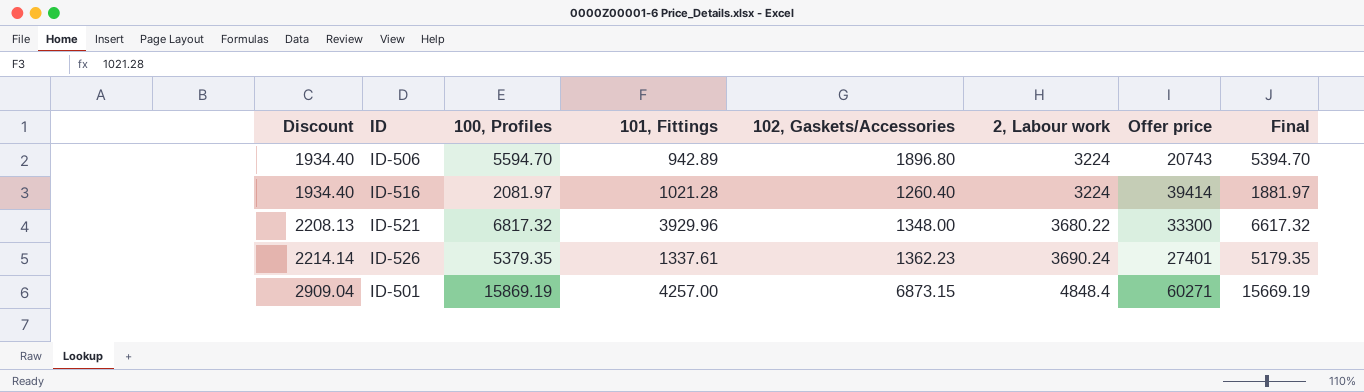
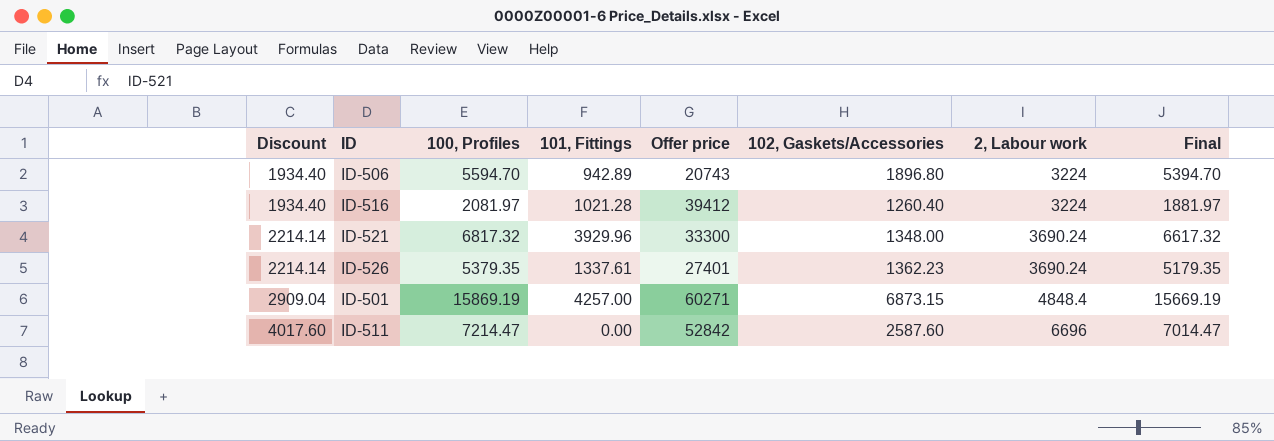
column Offer price | position: 7 -> 5
ID-516 | Offer price: 39414 -> 39412
ID-521 | Discount: 2208.13 -> 2214.14
ID-521 | 2, Labour work: 3680.22 -> 3690.24
row ID-511: none -> 4017.60 | 7214.47 | 0.00 | 52842 | 2587.60 | 6696 | 7014.47

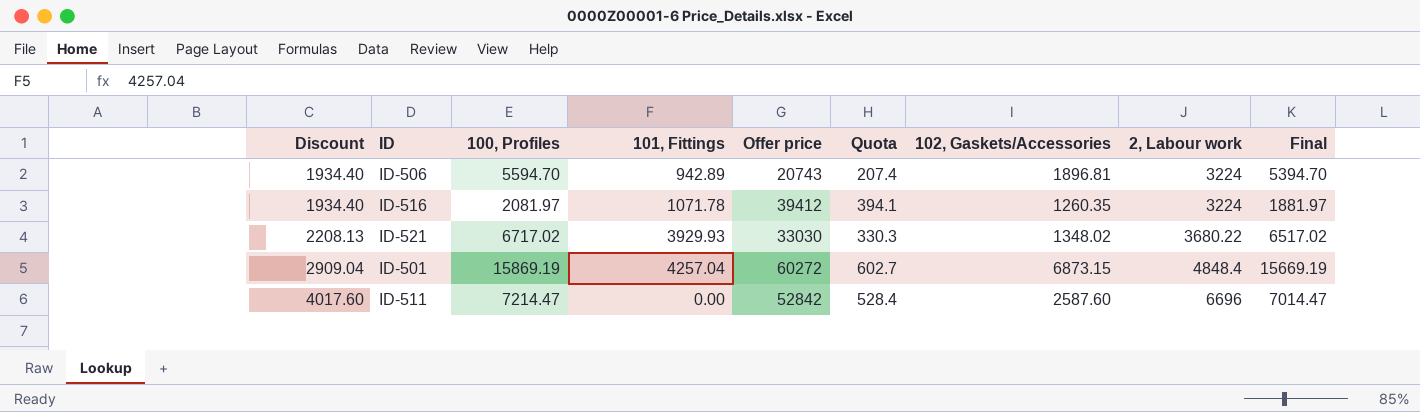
column Quota | formula: none -> [Offer price] * 0.01
row ID-526: 2214.14 | 5379.35 | 1337.61 | 27401 | 1362.23 | 3690.24 | 5179.35 -> none
ID-506 | 102, Gaskets/Accessories: 1896.80 -> 1896.81
ID-516 | 101, Fittings: 1021.28 -> 1071.78
ID-516 | 102, Gaskets/Accessories: 1260.40 -> 1260.35
ID-521 | Discount: 2214.14 -> 2208.13
ID-521 | 100, Profiles: 6817.32 -> 6717.02
ID-521 | 101, Fittings: 3929.96 -> 3929.93
ID-521 | Offer price: 33300 -> 33030
ID-521 | 102, Gaskets/Accessories: 1348.00 -> 1348.02
ID-521 | 2, Labour work: 3690.24 -> 3680.22
ID-521 | Final: 6617.32 -> 6517.02
ID-501 | 101, Fittings: 4257.00 -> 4257.04
ID-501 | Offer price: 60271 -> 60272

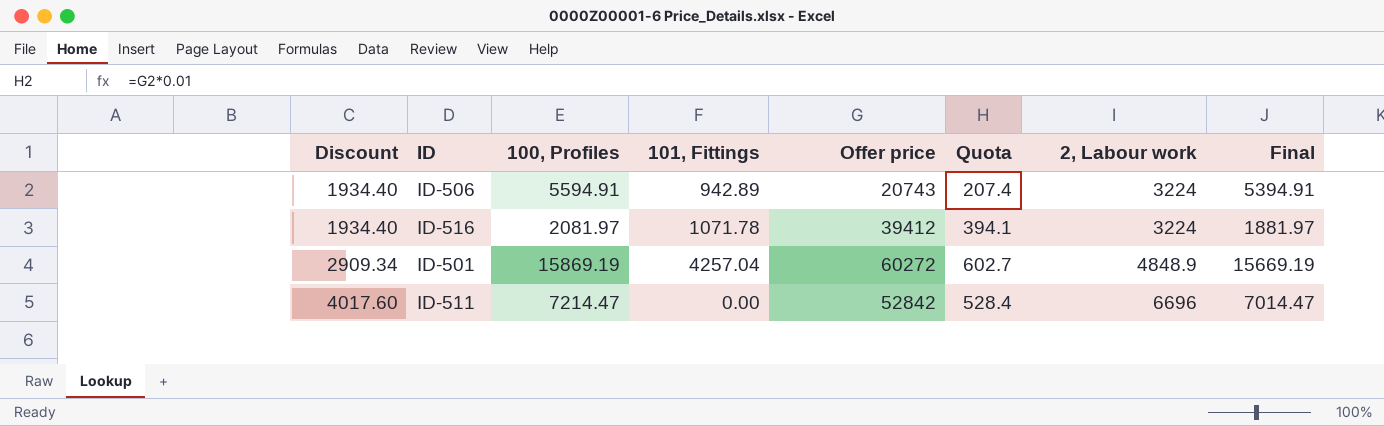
column 102, Gaskets/Accessories | position: 7 -> none
row ID-521: 2208.13 | 6717.02 | 3929.93 | 33030 | 330.3 | 1348.02 | 3680.22 | 6517.02 -> none
ID-506 | 100, Profiles: 5594.70 -> 5594.91
ID-506 | Final: 5394.70 -> 5394.91
ID-501 | Discount: 2909.04 -> 2909.34
ID-501 | 2, Labour work: 4848.4 -> 4848.9

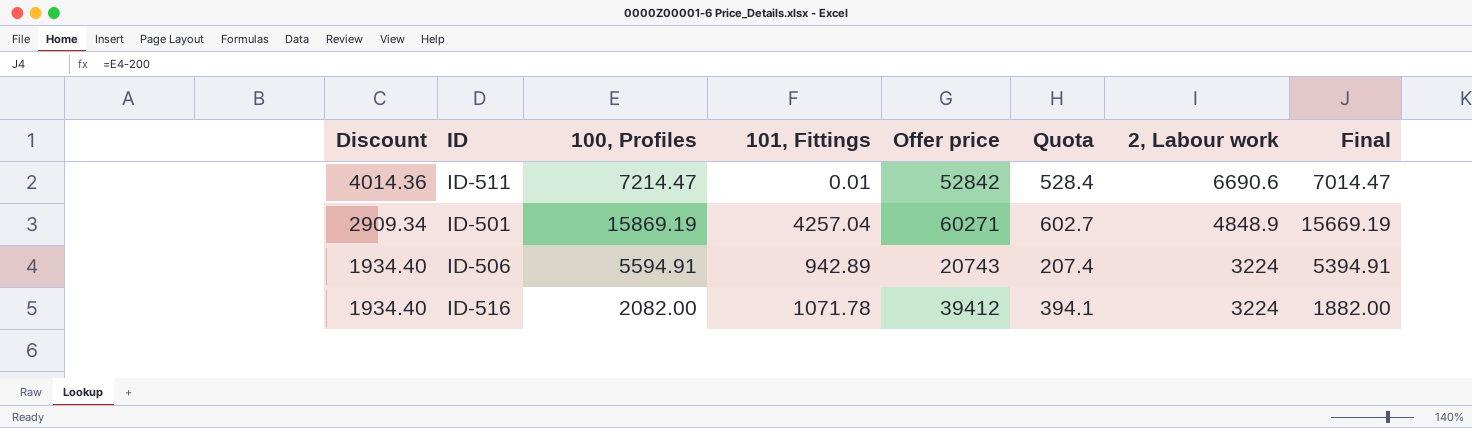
row order: Discount ascending -> Discount descending
ID-511 | Discount: 4017.60 -> 4014.36
ID-511 | 101, Fittings: 0.00 -> 0.01
ID-511 | 2, Labour work: 6696 -> 6690.6
ID-501 | Offer price: 60272 -> 60271
ID-516 | 100, Profiles: 2081.97 -> 2082.00
ID-516 | Final: 1881.97 -> 1882.00

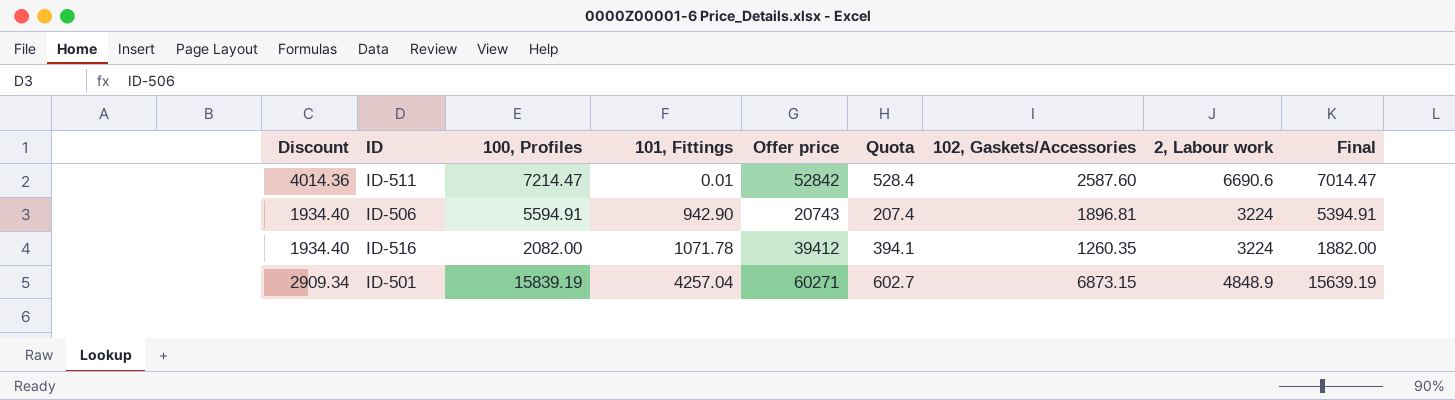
row order: Discount descending -> 101, Fittings ascending
column 102, Gaskets/Accessories | position: none -> 7
ID-506 | 101, Fittings: 942.89 -> 942.90
ID-501 | 100, Profiles: 15869.19 -> 15839.19
ID-501 | Final: 15669.19 -> 15639.19

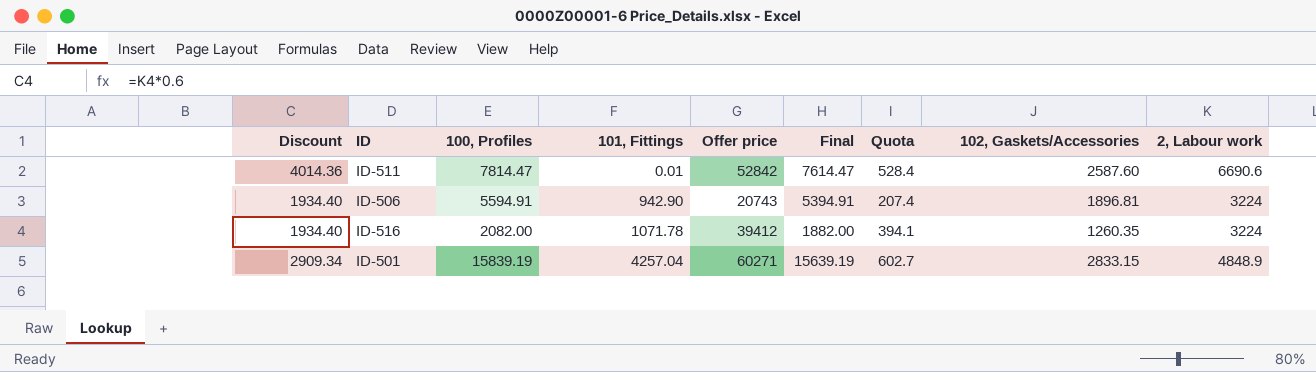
column Final | position: 9 -> 6
ID-511 | 100, Profiles: 7214.47 -> 7814.47
ID-511 | Final: 7014.47 -> 7614.47
ID-501 | 102, Gaskets/Accessories: 6873.15 -> 2833.15

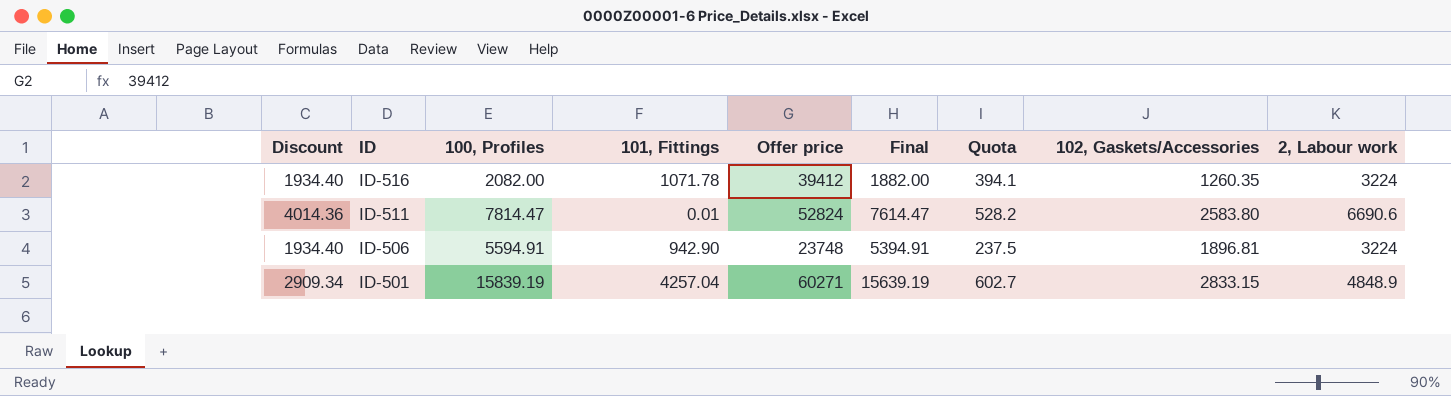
row order: 101, Fittings ascending -> ID descending
ID-511 | Offer price: 52842 -> 52824
ID-511 | Quota: 528.4 -> 528.2
ID-511 | 102, Gaskets/Accessories: 2587.60 -> 2583.80
ID-506 | Offer price: 20743 -> 23748
ID-506 | Quota: 207.4 -> 237.5

